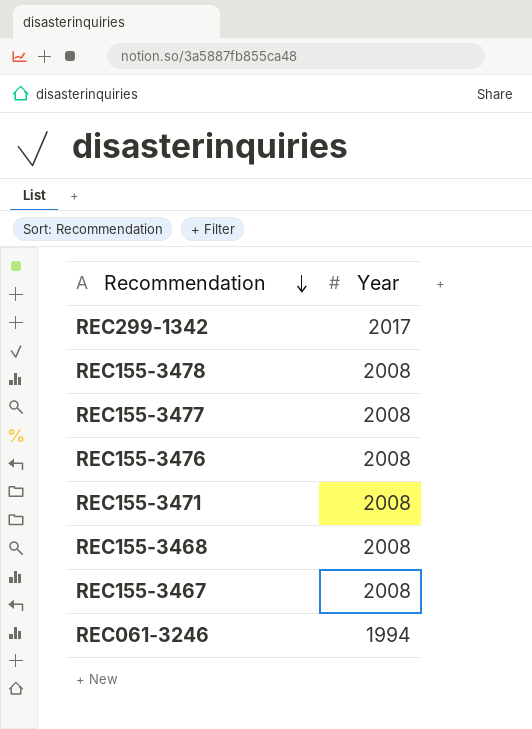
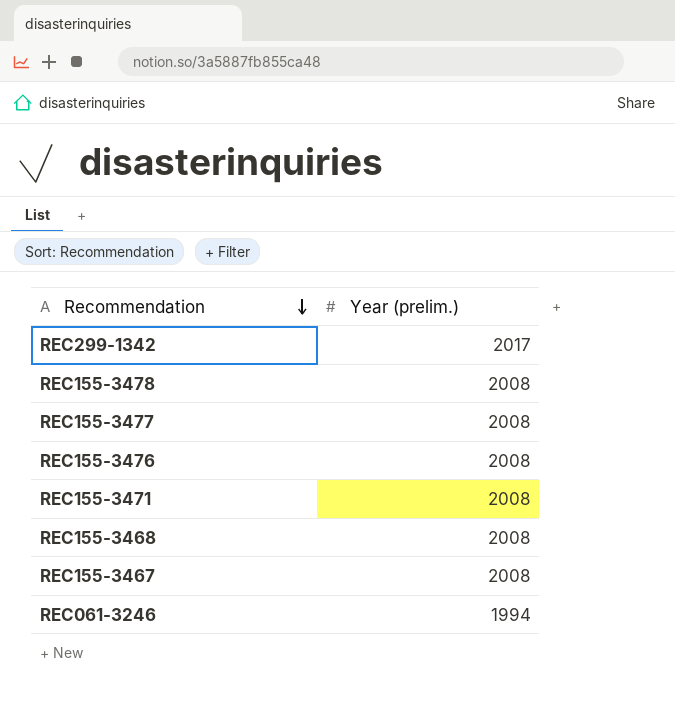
column name: Year -> Year (prelim.)

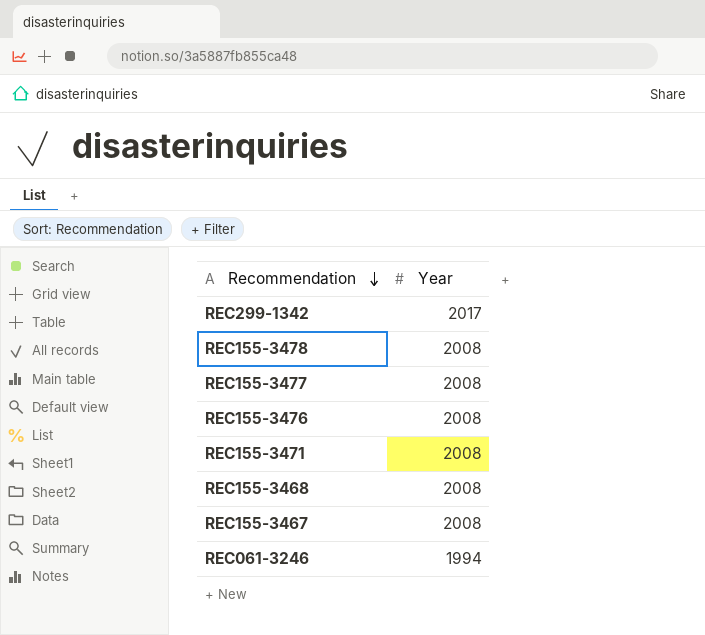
column name: Year (prelim.) -> Year

